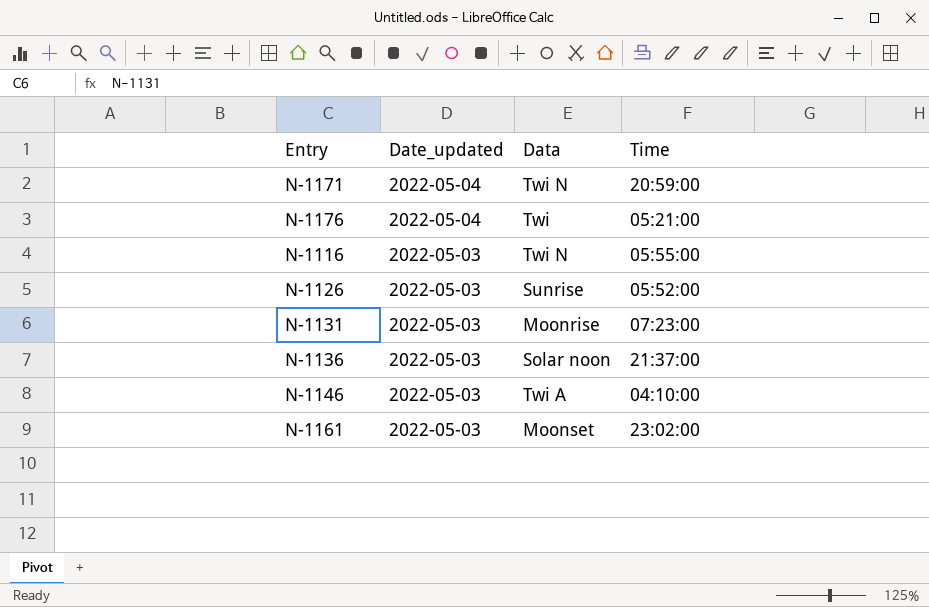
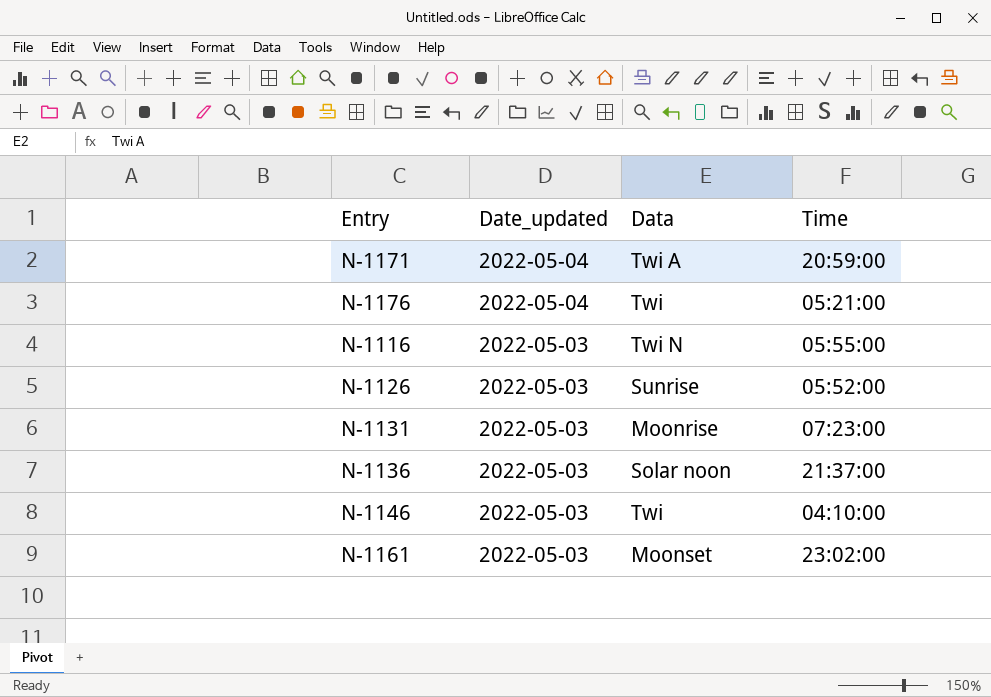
N-1171 | Data: Twi N -> Twi A
N-1146 | Data: Twi A -> Twi

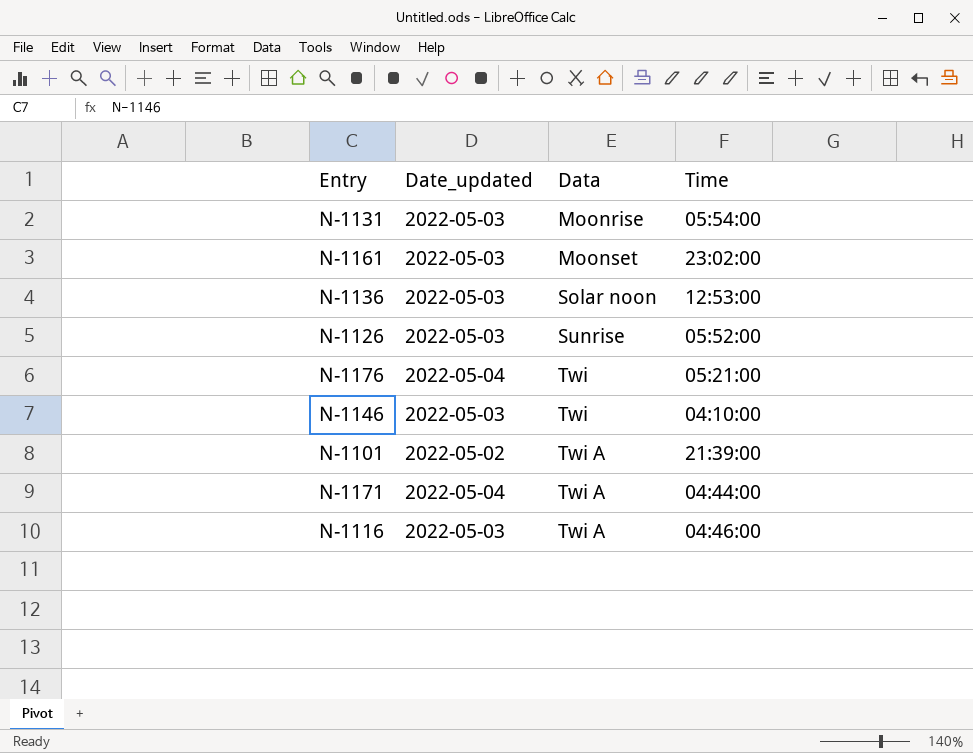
row order: Date_updated descending -> Data ascending
N-1131 | Time: 07:23:00 -> 05:54:00
N-1136 | Time: 21:37:00 -> 12:53:00
row N-1101: none -> 2022-05-02 | Twi A | 21:39:00
N-1171 | Time: 20:59:00 -> 04:44:00
N-1116 | Data: Twi N -> Twi A
N-1116 | Time: 05:55:00 -> 04:46:00

